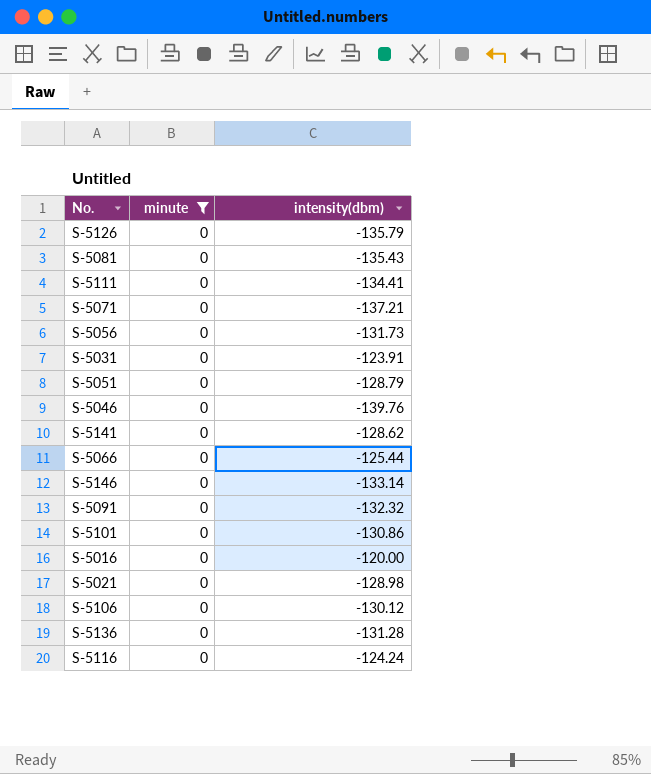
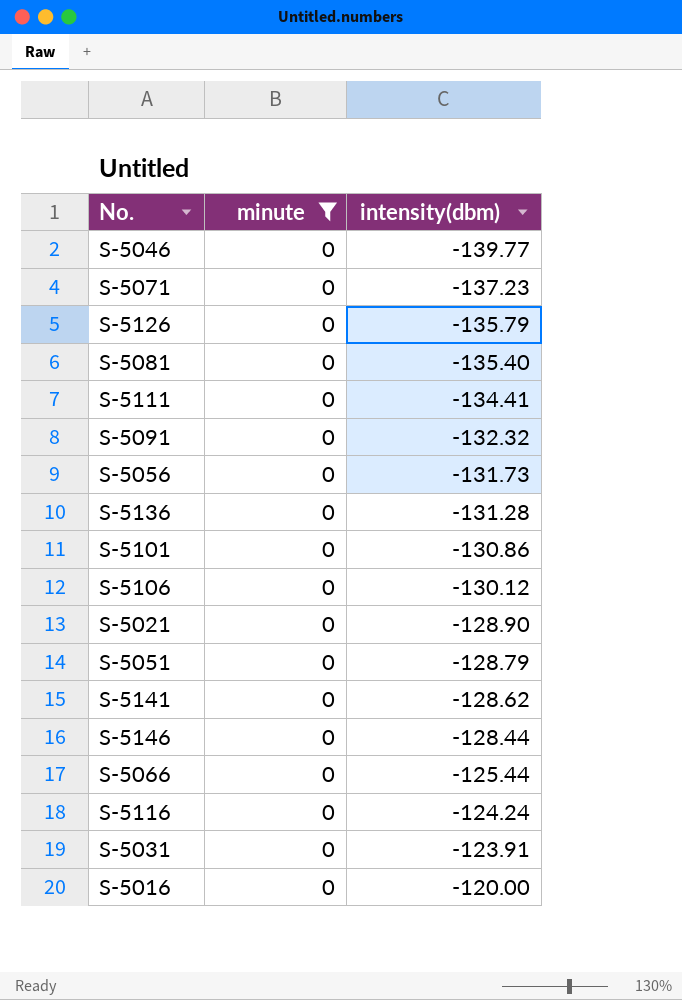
row order: none -> intensity(dbm) ascending
S-5046 | intensity(dbm): -139.76 -> -139.77
S-5071 | intensity(dbm): -137.21 -> -137.23
S-5081 | intensity(dbm): -135.43 -> -135.40
S-5021 | intensity(dbm): -128.98 -> -128.90
S-5146 | intensity(dbm): -133.14 -> -128.44

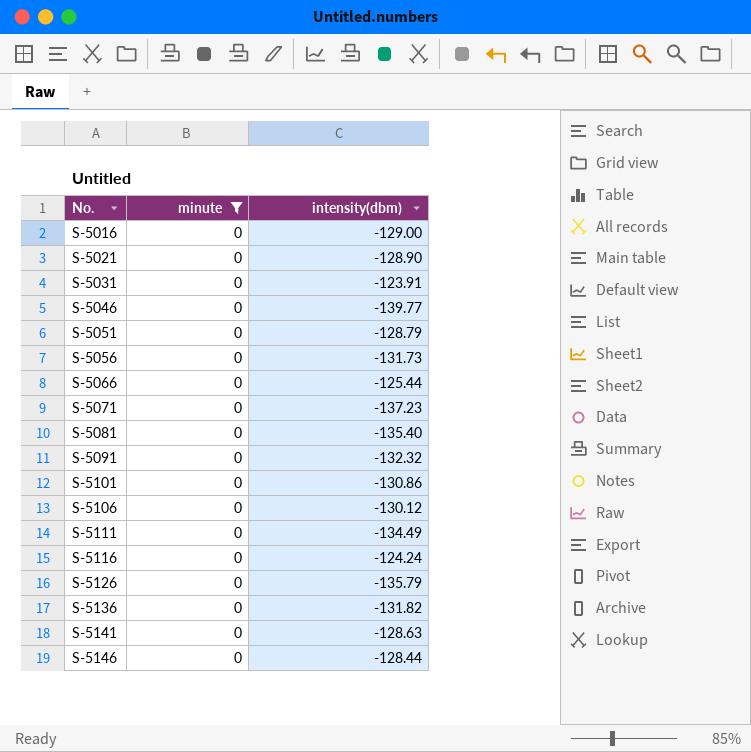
row order: intensity(dbm) ascending -> No. ascending
S-5016 | intensity(dbm): -120.00 -> -129.00
S-5111 | intensity(dbm): -134.41 -> -134.49
S-5136 | intensity(dbm): -131.28 -> -131.82
S-5141 | intensity(dbm): -128.62 -> -128.63

